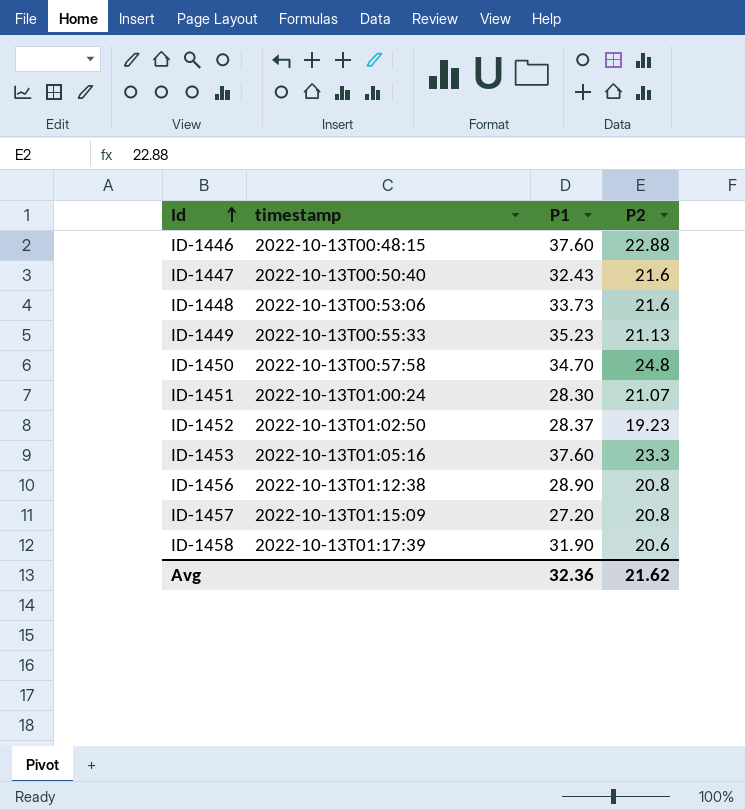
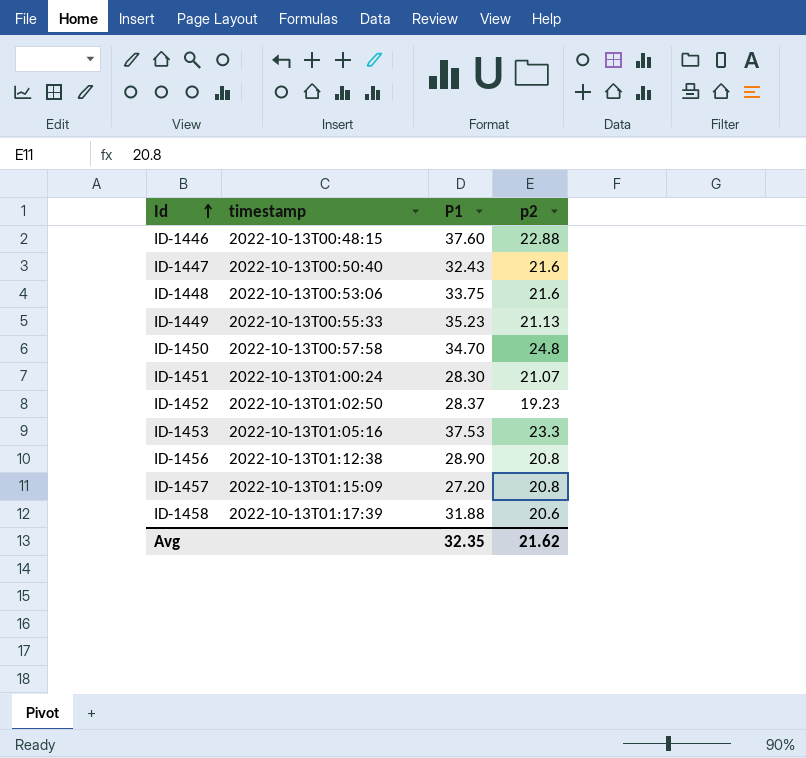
column name: P2 -> p2
ID-1448 | P1: 33.73 -> 33.75
ID-1453 | P1: 37.60 -> 37.53
ID-1458 | P1: 31.90 -> 31.88
Avg | P1: 32.36 -> 32.35

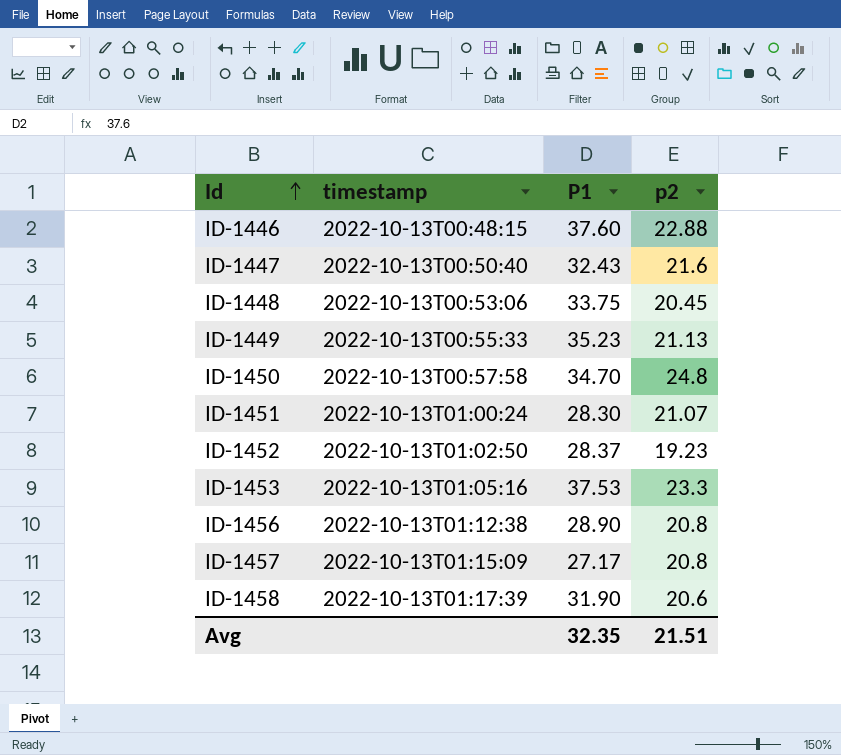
ID-1448 | p2: 21.6 -> 20.45
ID-1457 | P1: 27.20 -> 27.17
ID-1458 | P1: 31.88 -> 31.90
Avg | p2: 21.62 -> 21.51

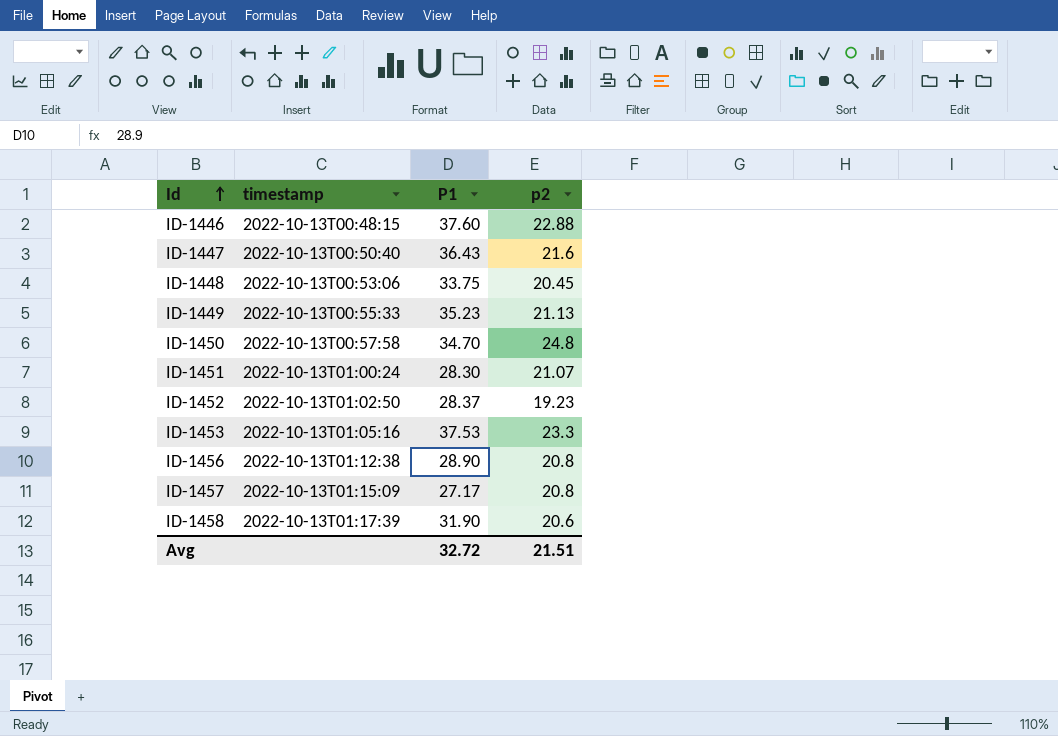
ID-1447 | P1: 32.43 -> 36.43
Avg | P1: 32.35 -> 32.72

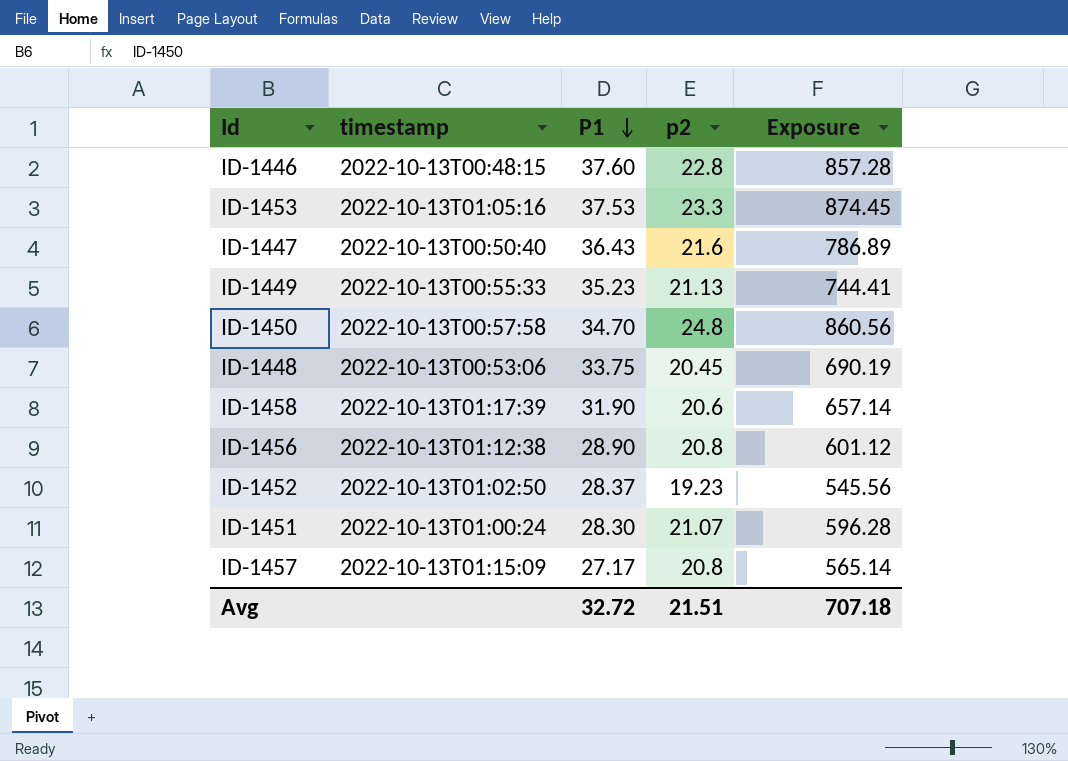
row order: Id ascending -> P1 descending
column Exposure | formula: none -> [P1] * [p2]
ID-1446 | p2: 22.88 -> 22.8

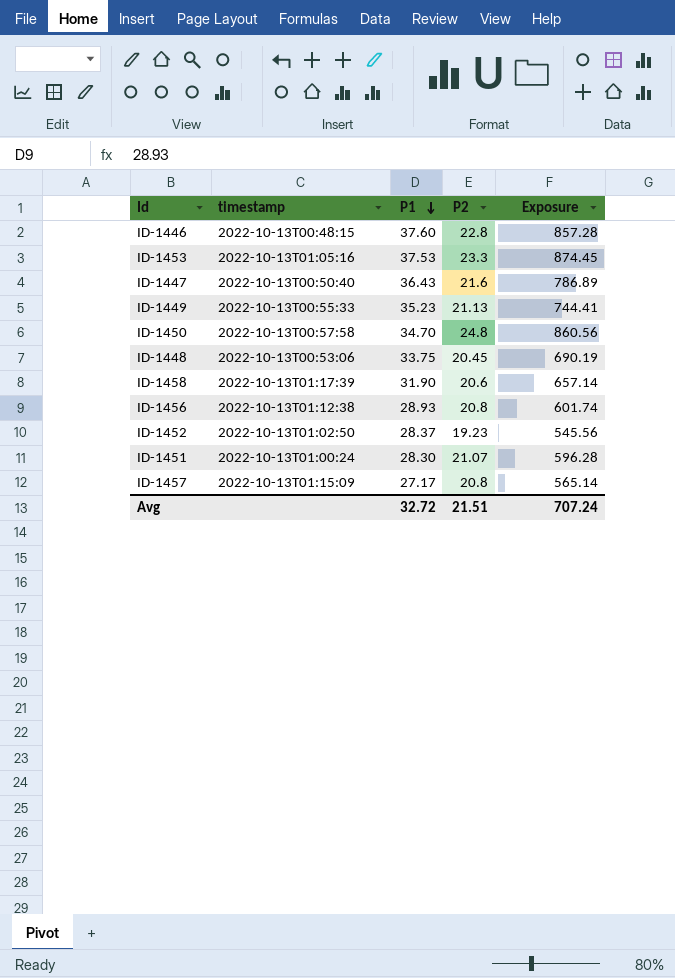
column name: p2 -> P2
ID-1456 | P1: 28.90 -> 28.93
ID-1456 | Exposure: 601.12 -> 601.74
Avg | Exposure: 707.18 -> 707.24

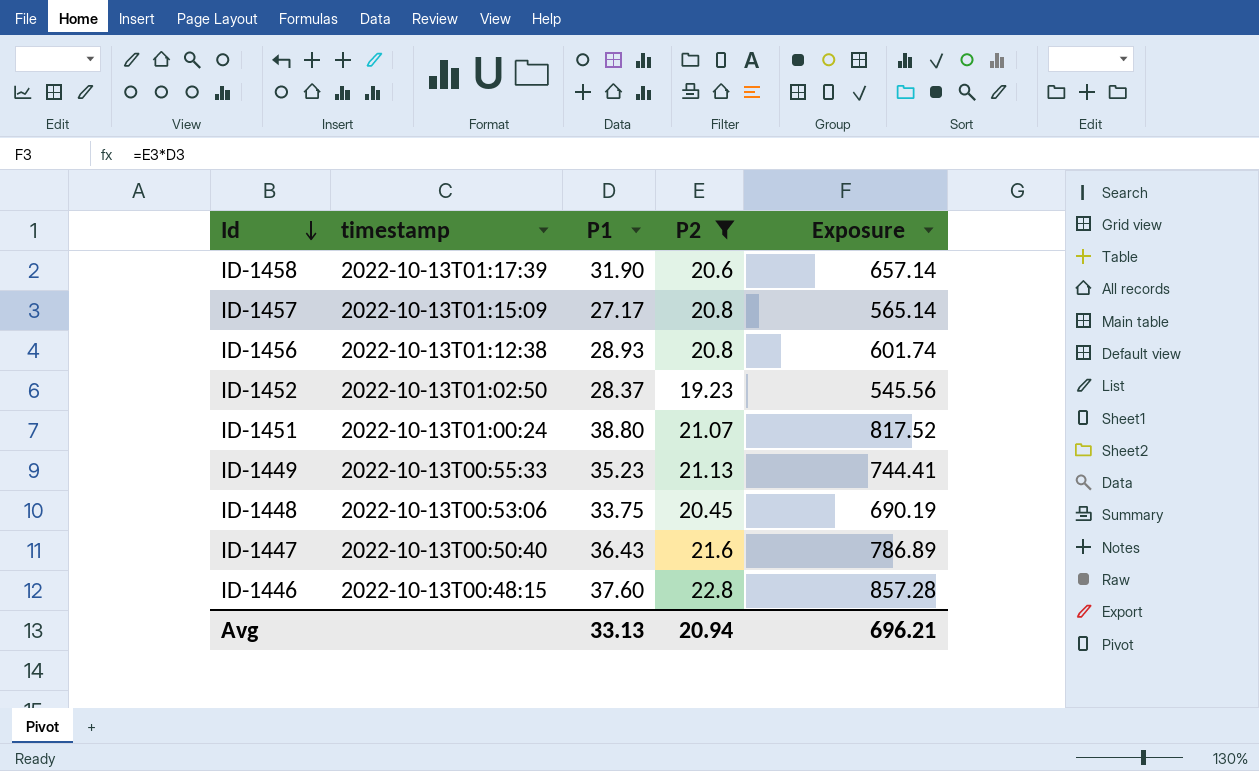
filter: none -> P2 <= 22.8
row order: P1 descending -> Id descending
ID-1451 | P1: 28.30 -> 38.80
ID-1451 | Exposure: 596.28 -> 817.52
Avg | P1: 32.72 -> 33.13
Avg | P2: 21.51 -> 20.94
Avg | Exposure: 707.24 -> 696.21

